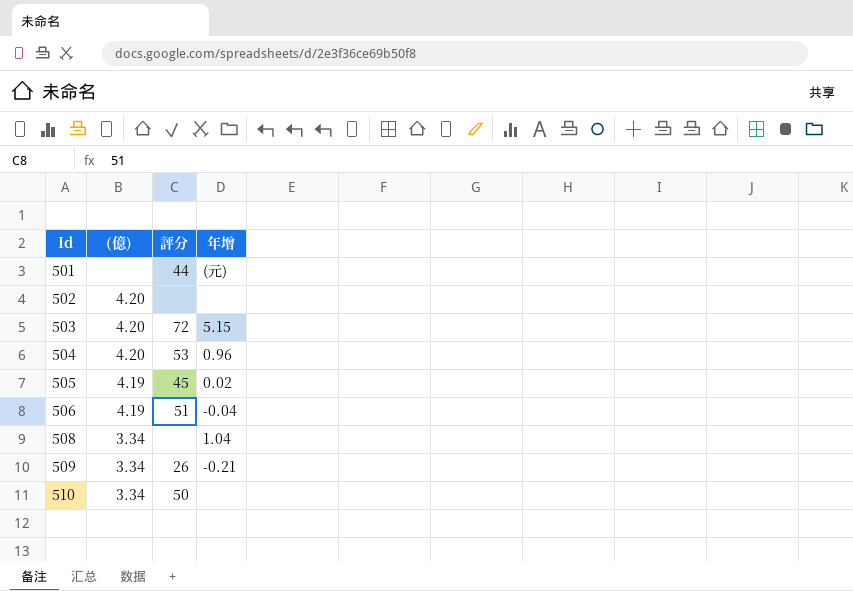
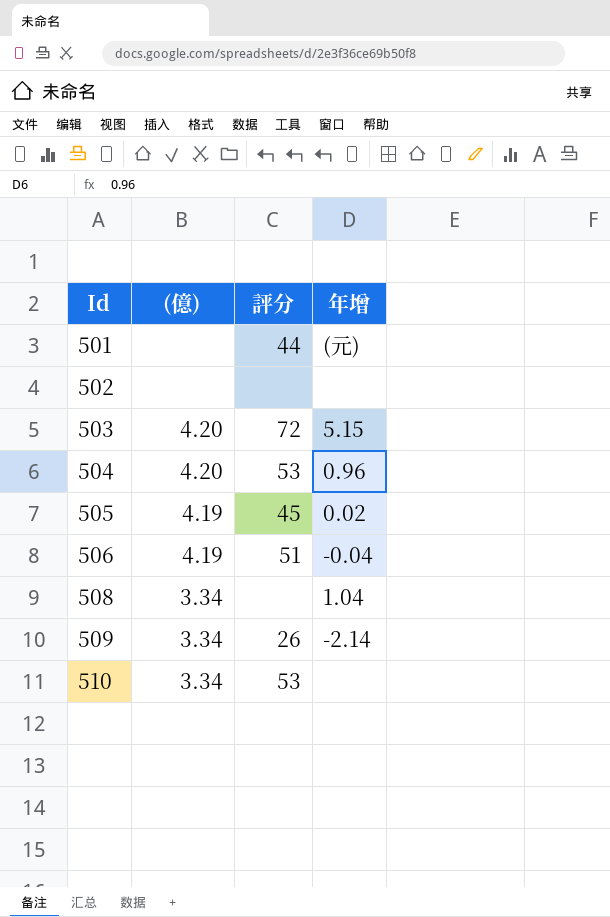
502 | (億): 4.20 -> none
509 | 年增: -0.21 -> -2.14
510 | 評分: 50 -> 53

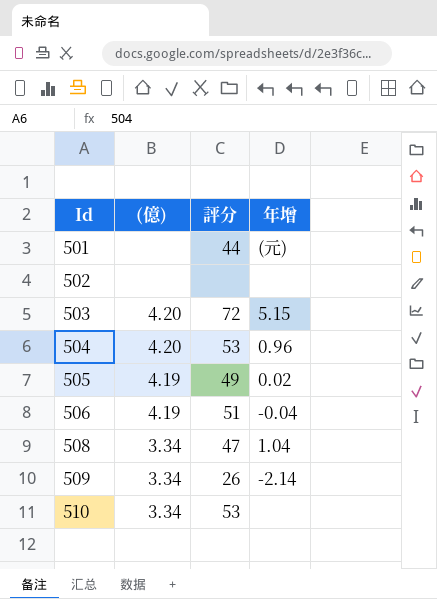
505 | 評分: 45 -> 49
508 | 評分: none -> 47

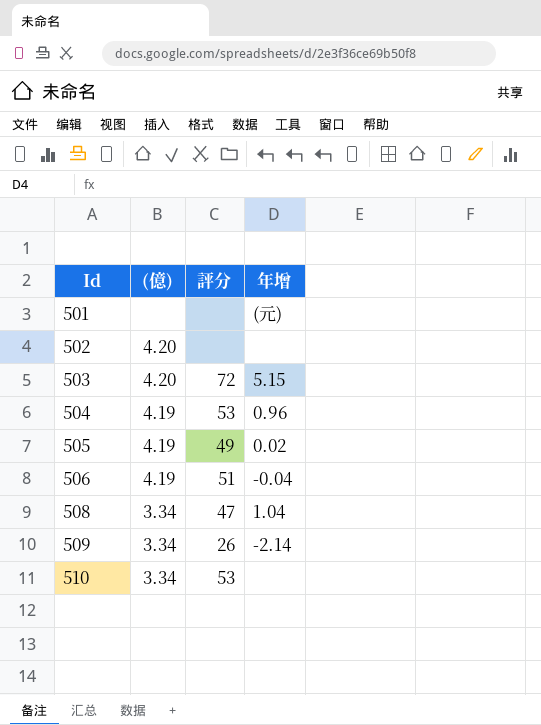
501 | 評分: 44 -> none
502 | (億): none -> 4.20
504 | (億): 4.20 -> 4.19

